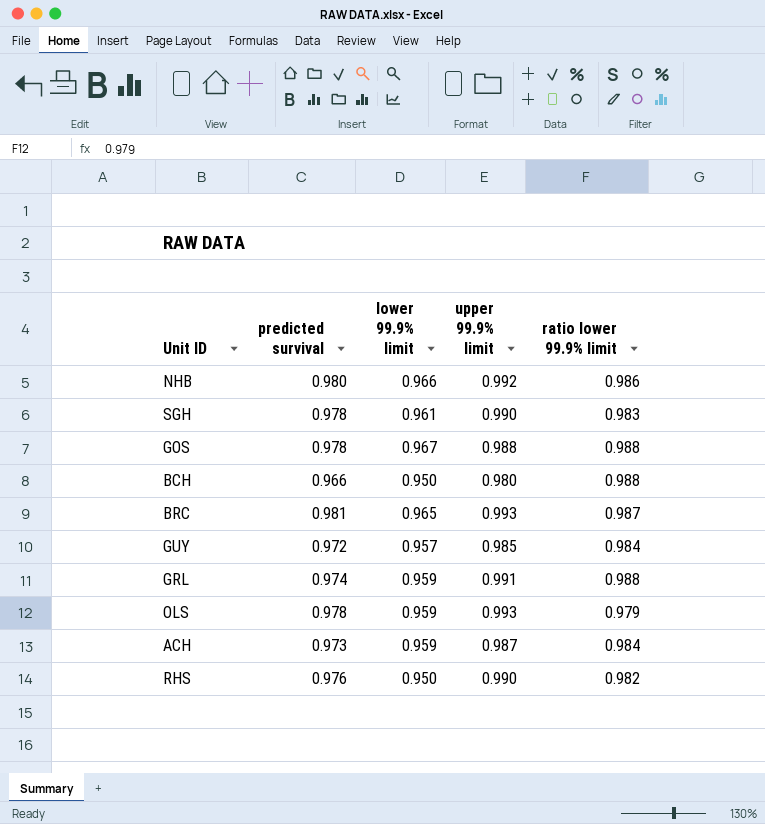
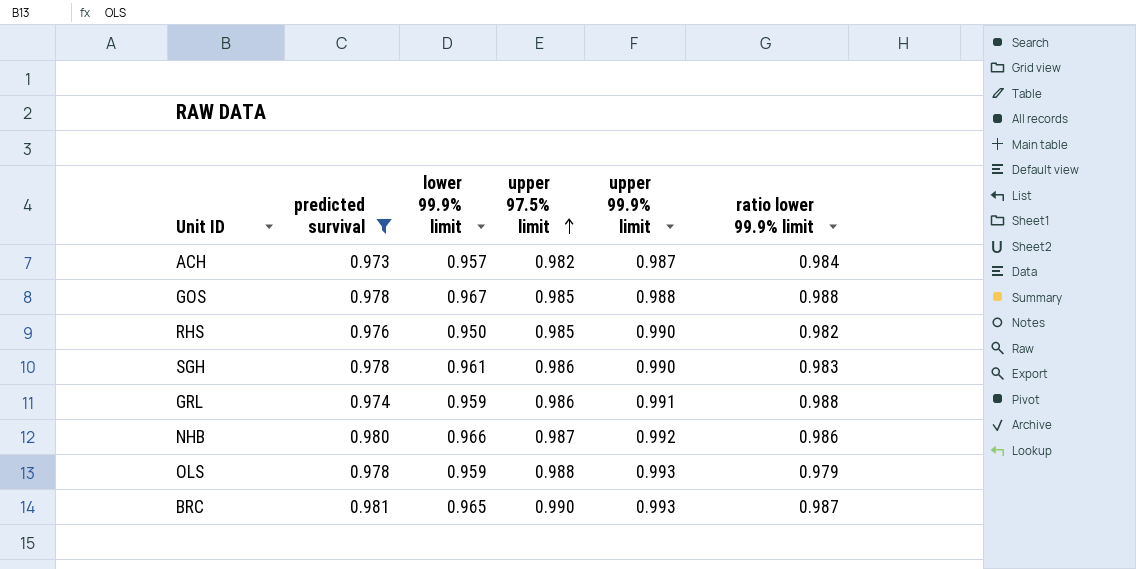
filter: none -> predicted survival >= 0.973
row order: none -> upper 97.5% limit ascending
column upper 97.5% limit | position: none -> 4
ACH | lower 99.9% limit: 0.959 -> 0.957

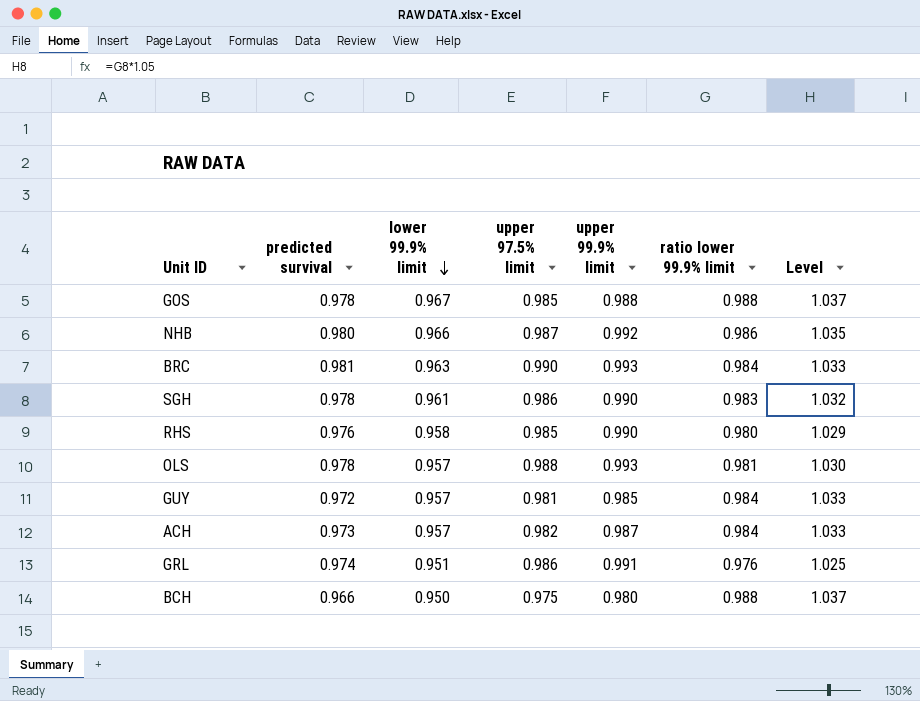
filter: predicted survival >= 0.973 -> none
row order: upper 97.5% limit ascending -> lower 99.9% limit descending
column Level | formula: none -> [ratio lower 99.9% limit] * 1.05
BRC | lower 99.9% limit: 0.965 -> 0.963
BRC | ratio lower 99.9% limit: 0.987 -> 0.984
RHS | lower 99.9% limit: 0.950 -> 0.958
RHS | ratio lower 99.9% limit: 0.982 -> 0.980
OLS | lower 99.9% limit: 0.959 -> 0.957
OLS | ratio lower 99.9% limit: 0.979 -> 0.981
GRL | lower 99.9% limit: 0.959 -> 0.951
GRL | ratio lower 99.9% limit: 0.988 -> 0.976

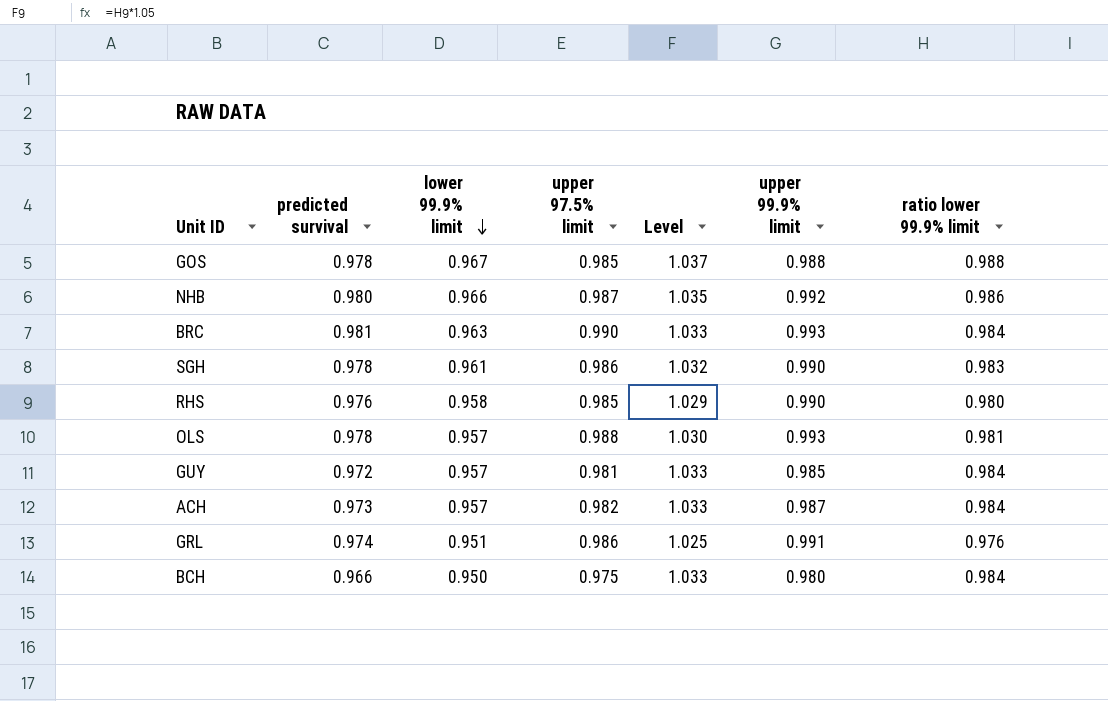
column Level | position: 7 -> 5
BCH | Level: 1.037 -> 1.033
BCH | ratio lower 99.9% limit: 0.988 -> 0.984

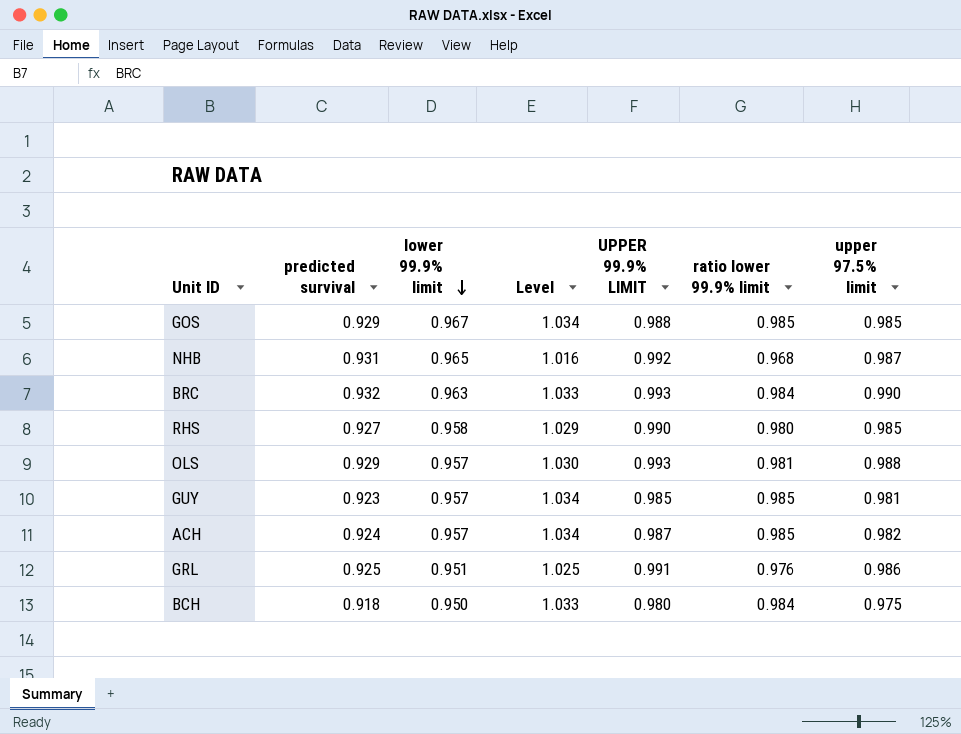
column name: upper 99.9% limit -> UPPER 99.9% LIMIT
column upper 97.5% limit | position: 4 -> 7
row SGH: 0.978 | 0.961 | 0.986 | 1.032 | 0.990 | 0.983 -> none
GOS | predicted survival: 0.978 -> 0.929
GOS | Level: 1.037 -> 1.034
GOS | ratio lower 99.9% limit: 0.988 -> 0.985
NHB | predicted survival: 0.980 -> 0.931
NHB | lower 99.9% limit: 0.966 -> 0.965
NHB | Level: 1.035 -> 1.016
NHB | ratio lower 99.9% limit: 0.986 -> 0.968
BRC | predicted survival: 0.981 -> 0.932
RHS | predicted survival: 0.976 -> 0.927
OLS | predicted survival: 0.978 -> 0.929
GUY | predicted survival: 0.972 -> 0.923
GUY | Level: 1.033 -> 1.034
GUY | ratio lower 99.9% limit: 0.984 -> 0.985
ACH | predicted survival: 0.973 -> 0.924
ACH | Level: 1.033 -> 1.034
ACH | ratio lower 99.9% limit: 0.984 -> 0.985
GRL | predicted survival: 0.974 -> 0.925
BCH | predicted survival: 0.966 -> 0.918

